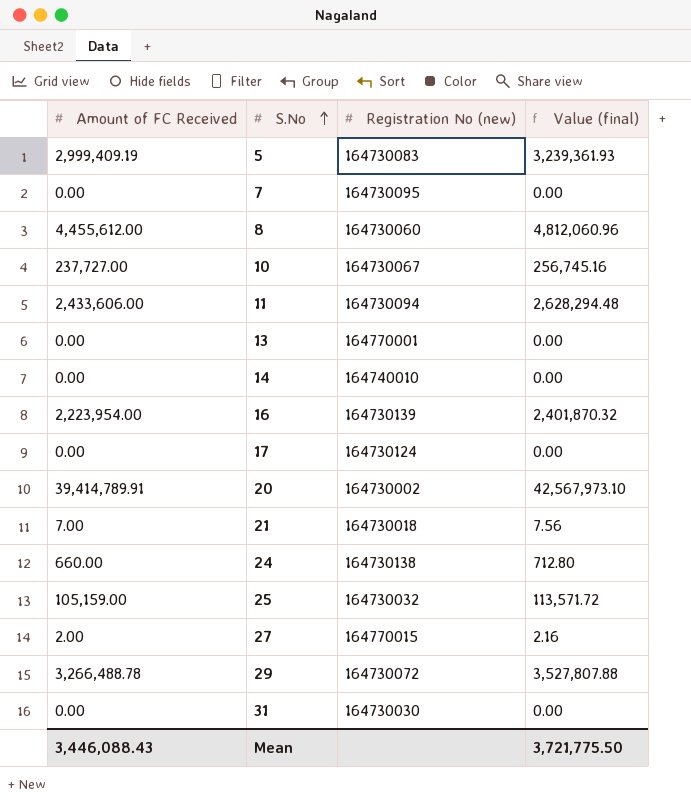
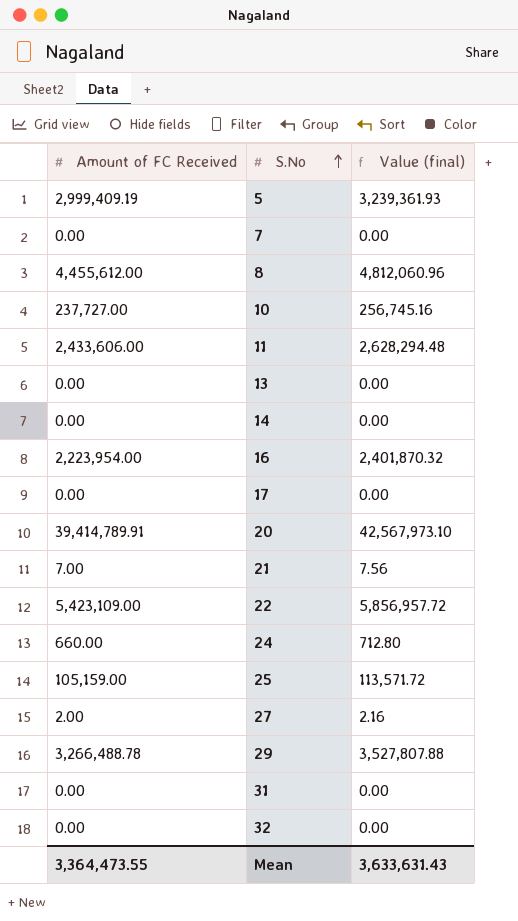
column Registration No (new) | position: 3 -> none
row 22: none -> 5,423,109.00 | 5,856,957.72
row 32: none -> 0.00 | 0.00
Mean | Amount of FC Received: 3,446,088.43 -> 3,364,473.55
Mean | Value (final): 3,721,775.50 -> 3,633,631.43

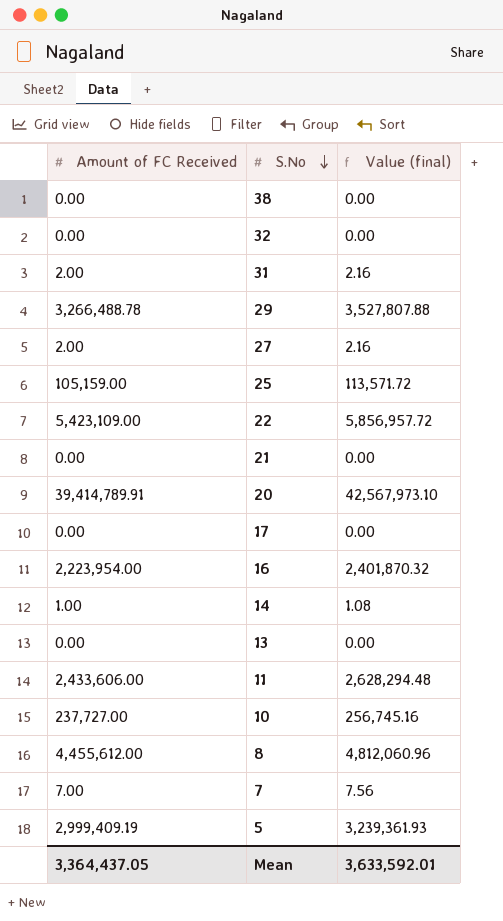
row order: S.No ascending -> S.No descending
row 24: 660.00 | 712.80 -> none
row 38: none -> 0.00 | 0.00
31 | Amount of FC Received: 0.00 -> 2.00
31 | Value (final): 0.00 -> 2.16
21 | Amount of FC Received: 7.00 -> 0.00
21 | Value (final): 7.56 -> 0.00
14 | Amount of FC Received: 0.00 -> 1.00
14 | Value (final): 0.00 -> 1.08
7 | Amount of FC Received: 0.00 -> 7.00
7 | Value (final): 0.00 -> 7.56
Mean | Amount of FC Received: 3,364,473.55 -> 3,364,437.05
Mean | Value (final): 3,633,631.43 -> 3,633,592.01

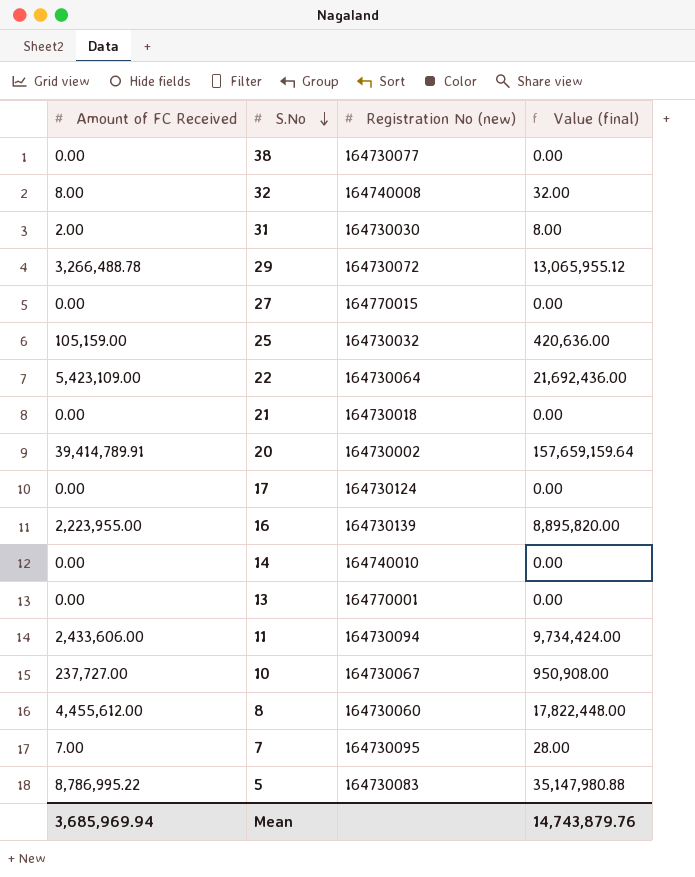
column Registration No (new) | position: none -> 3
column Value (final) | formula: [Amount of FC Received] * 1.08 -> [Amount of FC Received] * 4
32 | Amount of FC Received: 0.00 -> 8.00
27 | Amount of FC Received: 2.00 -> 0.00
16 | Amount of FC Received: 2,223,954.00 -> 2,223,955.00
14 | Amount of FC Received: 1.00 -> 0.00
5 | Amount of FC Received: 2,999,409.19 -> 8,786,995.22
Mean | Amount of FC Received: 3,364,437.05 -> 3,685,969.94
Mean | Value (final): 3,633,592.01 -> 14,743,879.76

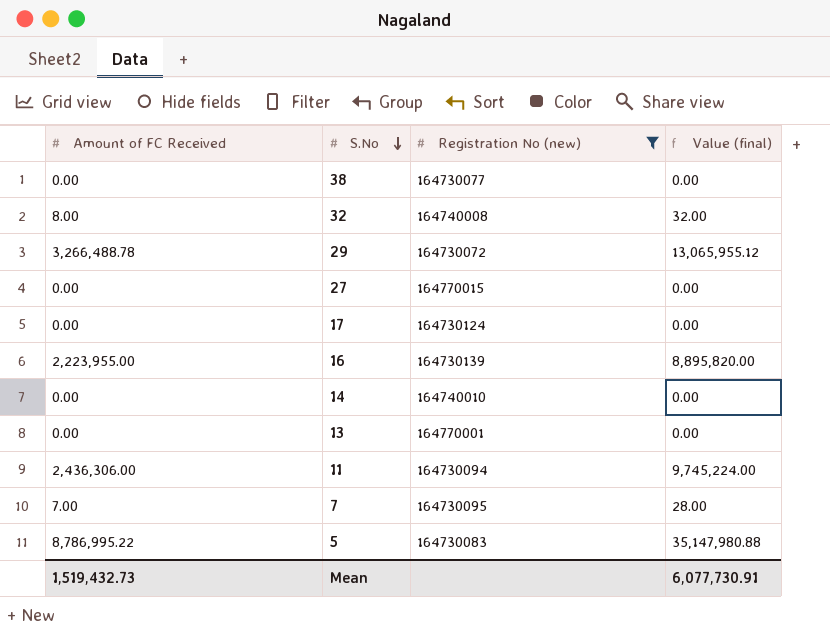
filter: none -> Registration No (new) >= 164730072
11 | Amount of FC Received: 2,433,606.00 -> 2,436,306.00
11 | Value (final): 9,734,424.00 -> 9,745,224.00
Mean | Amount of FC Received: 3,685,969.94 -> 1,519,432.73
Mean | Value (final): 14,743,879.76 -> 6,077,730.91

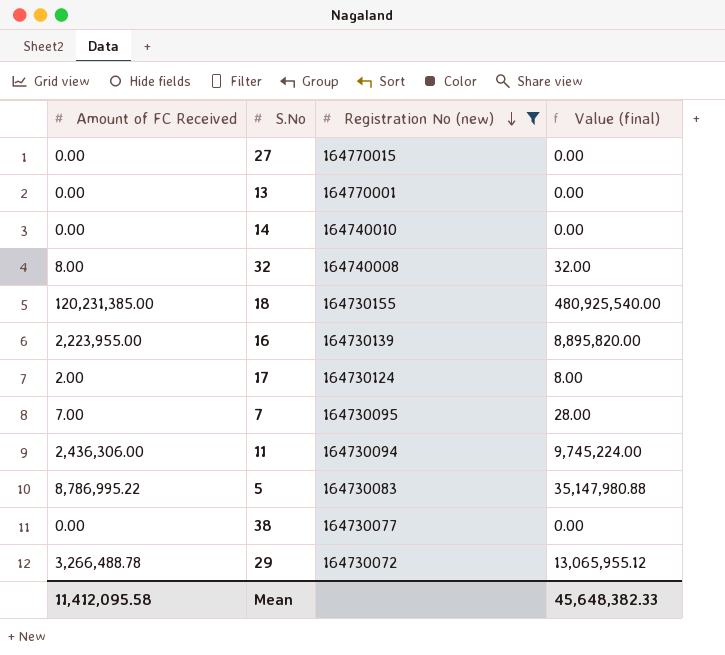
row order: S.No descending -> Registration No (new) descending
row 18: none -> 120,231,385.00 | 164730155 | 480,925,540.00
17 | Amount of FC Received: 0.00 -> 2.00
17 | Value (final): 0.00 -> 8.00
Mean | Amount of FC Received: 1,519,432.73 -> 11,412,095.58
Mean | Value (final): 6,077,730.91 -> 45,648,382.33

